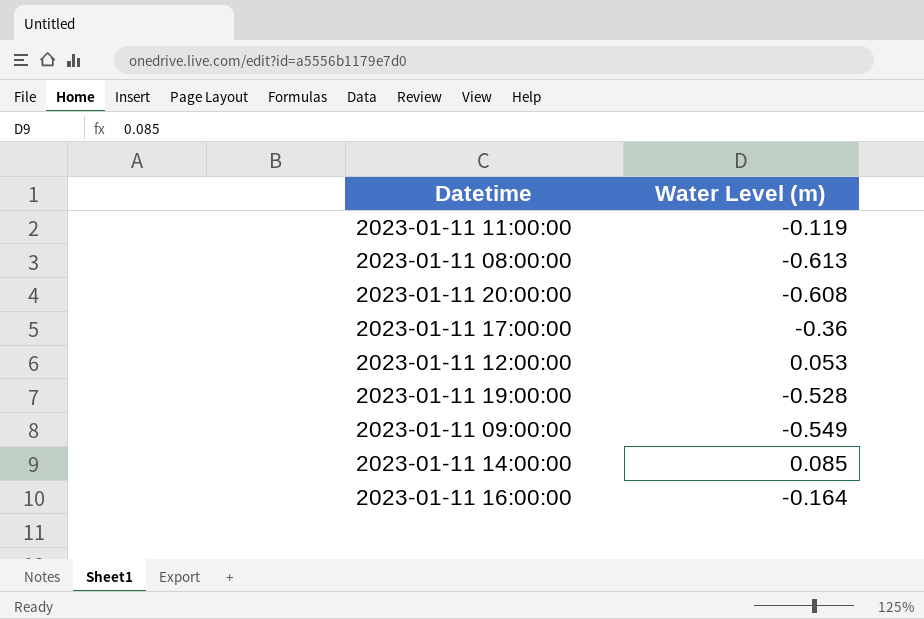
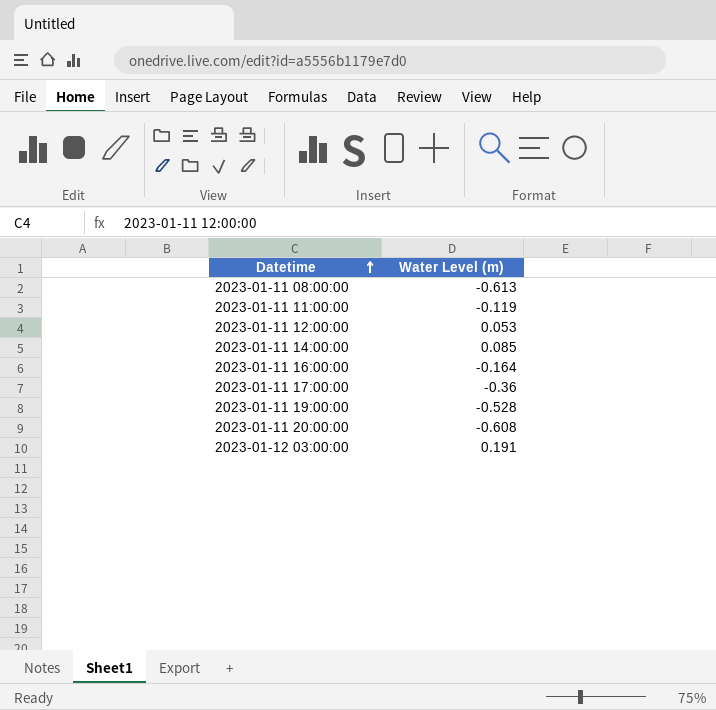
row order: none -> Datetime ascending
row 2023-01-11 09:00:00: -0.549 -> none
row 2023-01-12 03:00:00: none -> 0.191

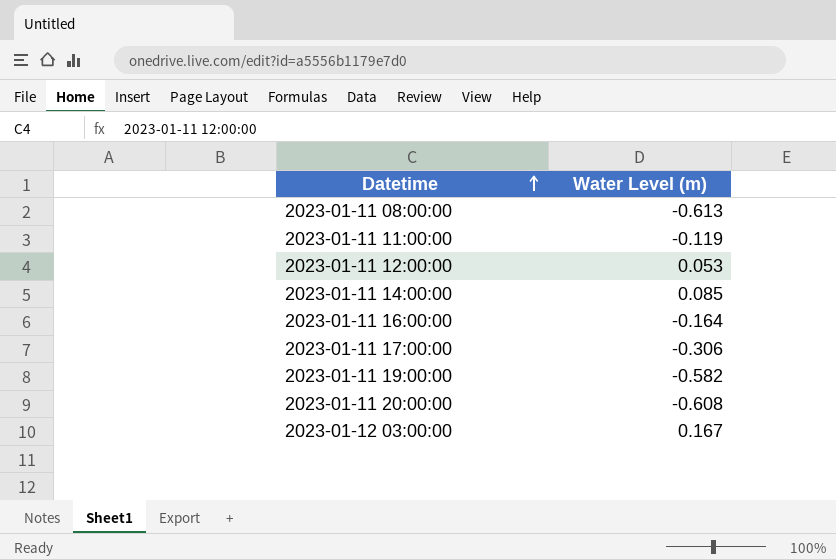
2023-01-11 17:00:00 | Water Level (m): -0.36 -> -0.306
2023-01-11 19:00:00 | Water Level (m): -0.528 -> -0.582
2023-01-12 03:00:00 | Water Level (m): 0.191 -> 0.167

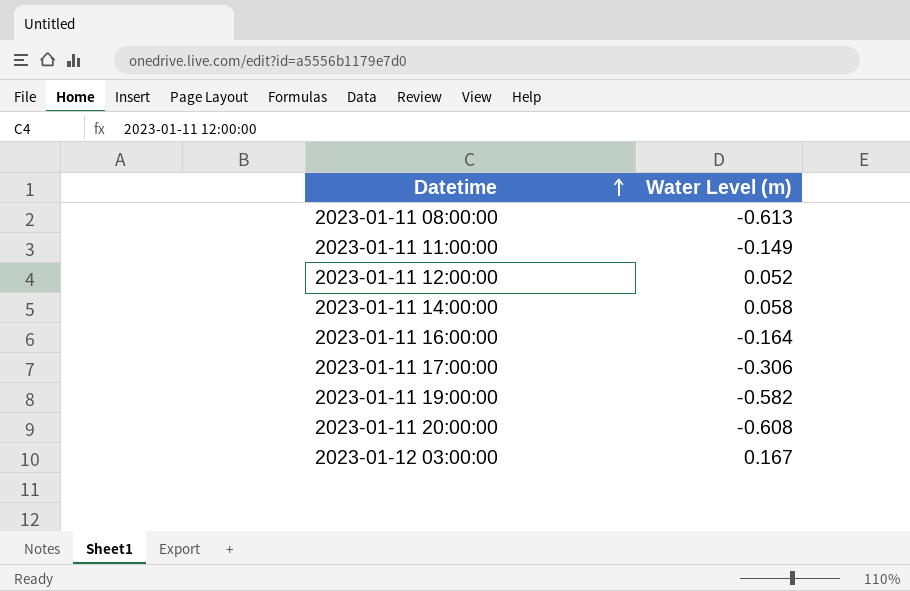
2023-01-11 11:00:00 | Water Level (m): -0.119 -> -0.149
2023-01-11 12:00:00 | Water Level (m): 0.053 -> 0.052
2023-01-11 14:00:00 | Water Level (m): 0.085 -> 0.058

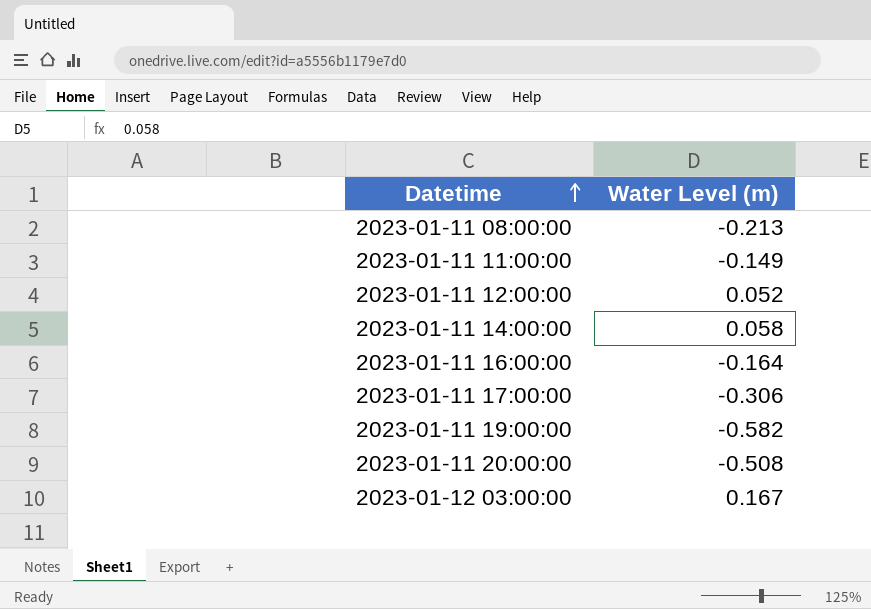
2023-01-11 08:00:00 | Water Level (m): -0.613 -> -0.213
2023-01-11 20:00:00 | Water Level (m): -0.608 -> -0.508

